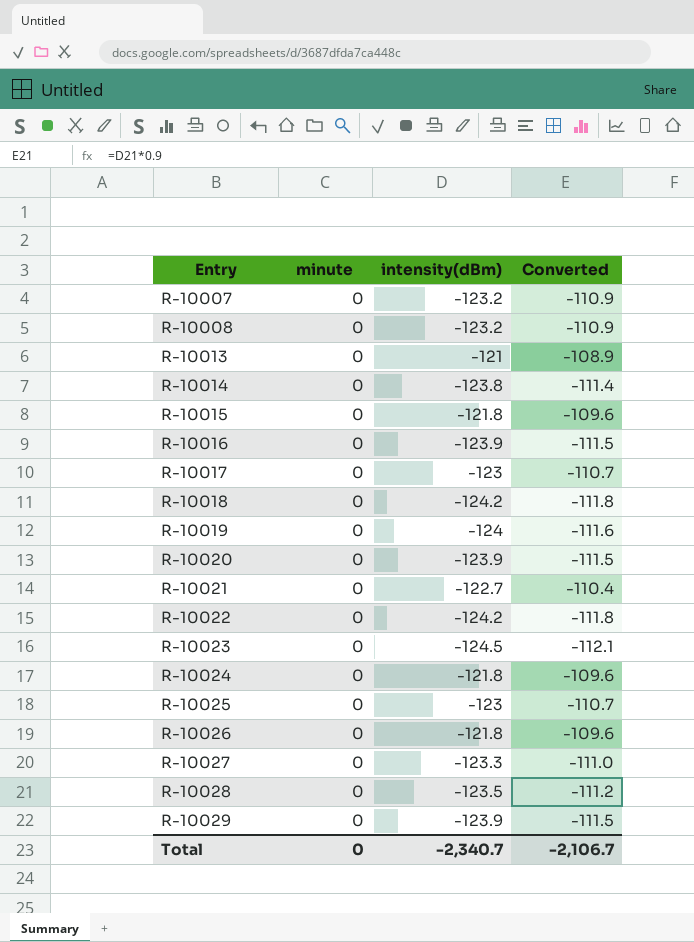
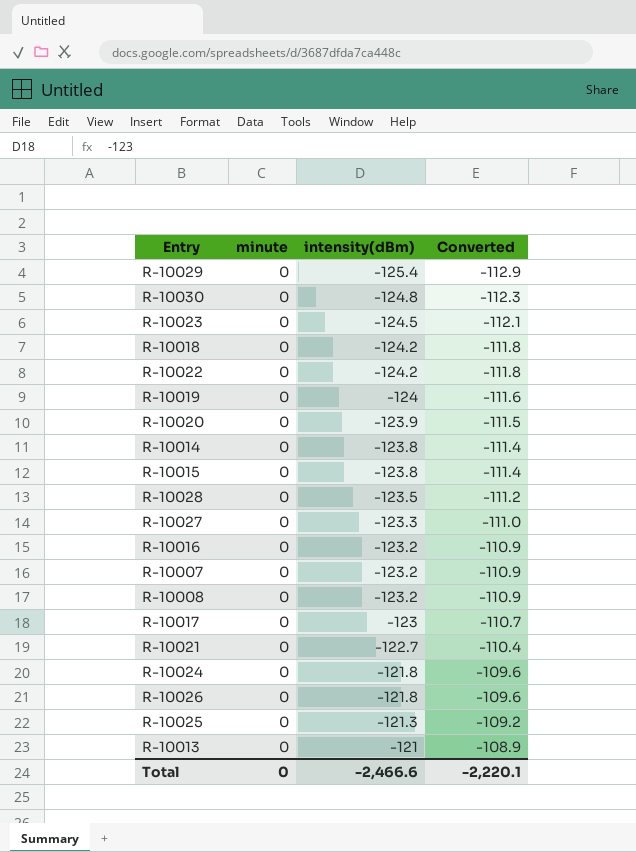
row order: Entry ascending -> intensity(dBm) ascending
R-10029 | intensity(dBm): -123.9 -> -125.4
R-10029 | Converted: -111.5 -> -112.9
row R-10030: none -> 0 | -124.8 | -112.3
R-10015 | intensity(dBm): -121.8 -> -123.8
R-10015 | Converted: -109.6 -> -111.4
R-10016 | intensity(dBm): -123.9 -> -123.2
R-10016 | Converted: -111.5 -> -110.9
R-10025 | intensity(dBm): -123 -> -121.3
R-10025 | Converted: -110.7 -> -109.2
Total | intensity(dBm): -2,340.7 -> -2,466.6
Total | Converted: -2,106.7 -> -2,220.1

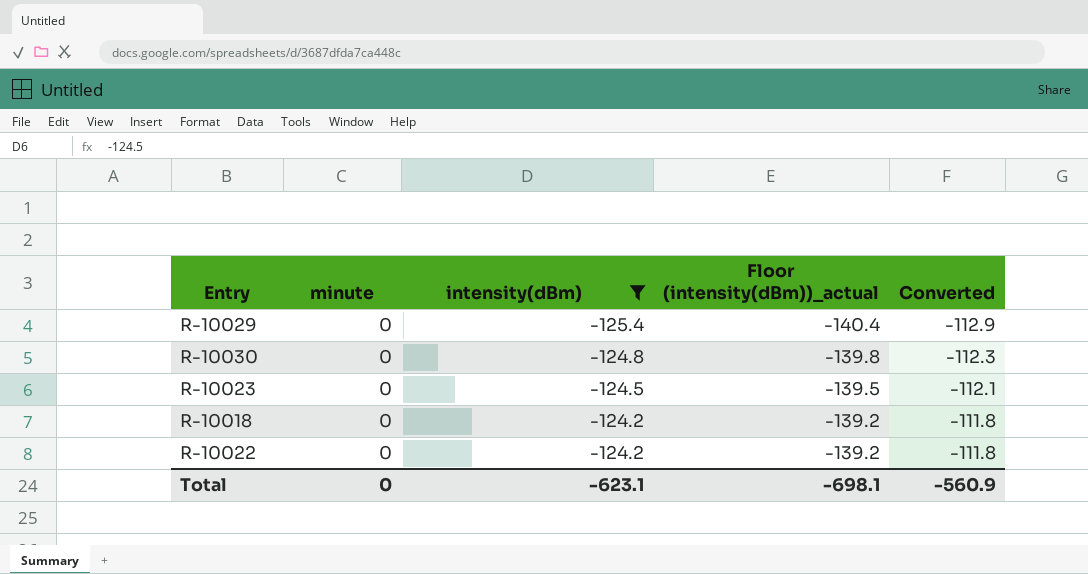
filter: none -> intensity(dBm) <= -124.2
column Floor (intensity(dBm))_actual | formula: none -> [intensity(dBm)] - 15
Total | intensity(dBm): -2,466.6 -> -623.1
Total | Converted: -2,220.1 -> -560.9

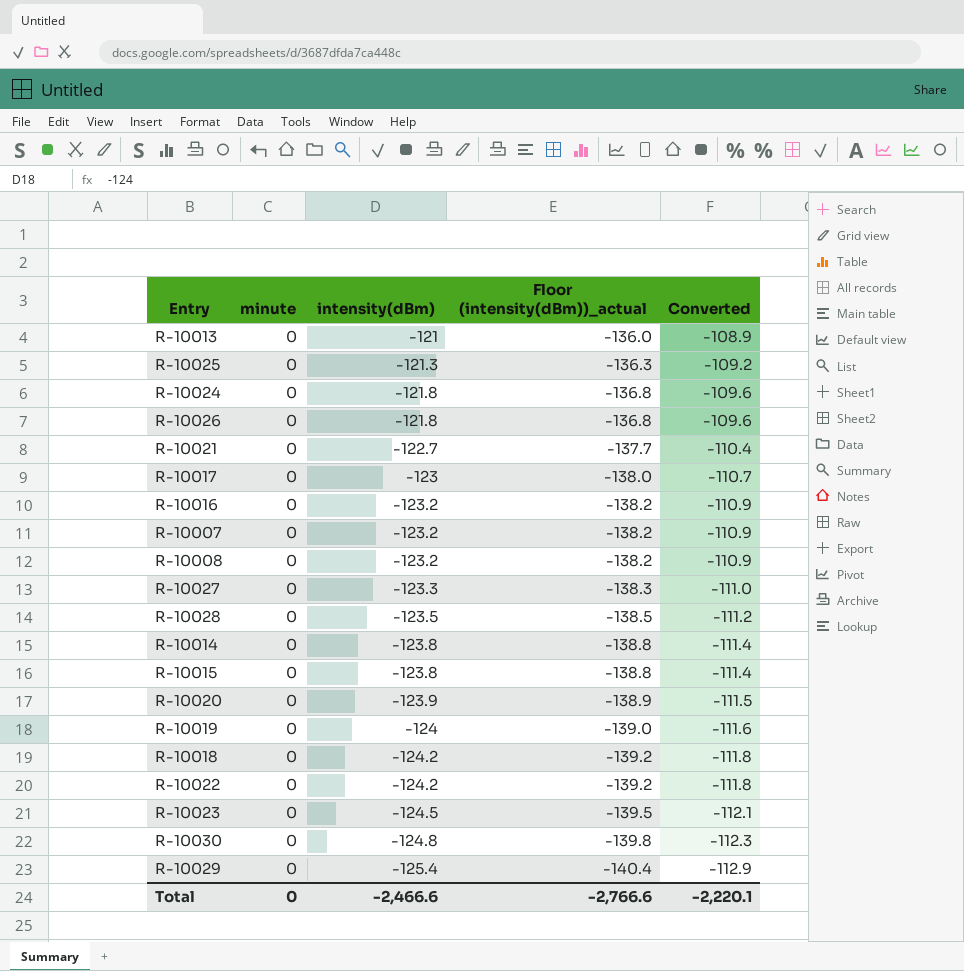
filter: intensity(dBm) <= -124.2 -> none
row order: intensity(dBm) ascending -> intensity(dBm) descending
Total | intensity(dBm): -623.1 -> -2,466.6
Total | Floor (intensity(dBm))_actual: -698.1 -> -2,766.6
Total | Converted: -560.9 -> -2,220.1

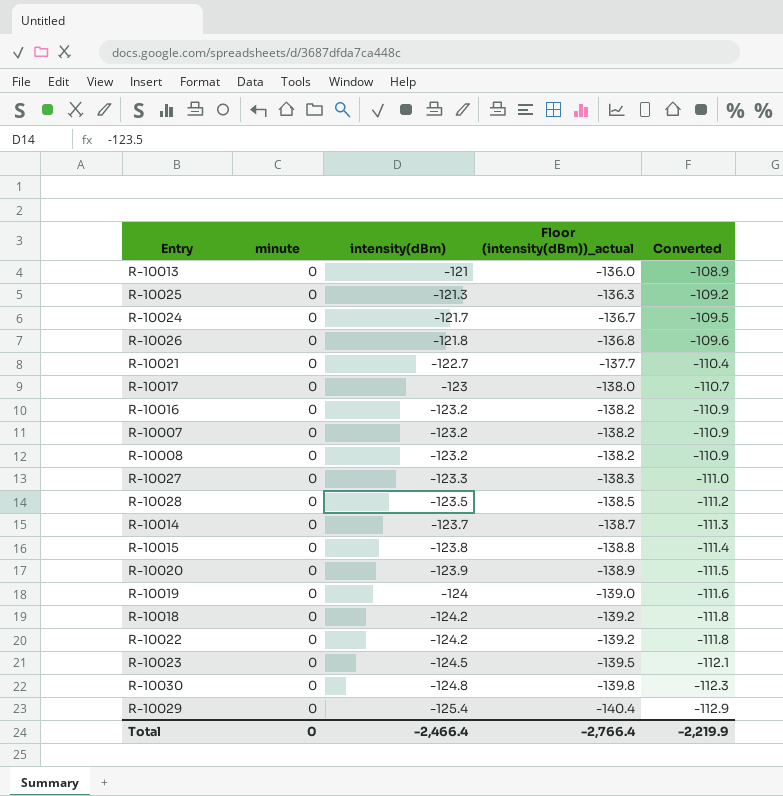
R-10024 | intensity(dBm): -121.8 -> -121.7
R-10024 | Floor (intensity(dBm))_actual: -136.8 -> -136.7
R-10024 | Converted: -109.6 -> -109.5
R-10014 | intensity(dBm): -123.8 -> -123.7
R-10014 | Floor (intensity(dBm))_actual: -138.8 -> -138.7
R-10014 | Converted: -111.4 -> -111.3
Total | intensity(dBm): -2,466.6 -> -2,466.4
Total | Floor (intensity(dBm))_actual: -2,766.6 -> -2,766.4
Total | Converted: -2,220.1 -> -2,219.9

